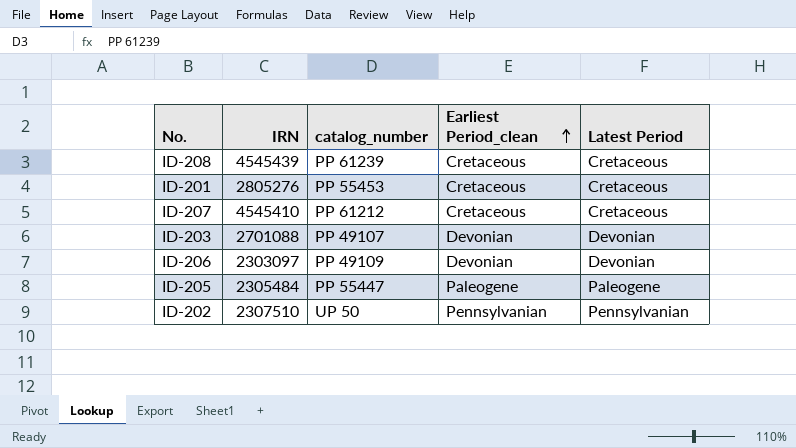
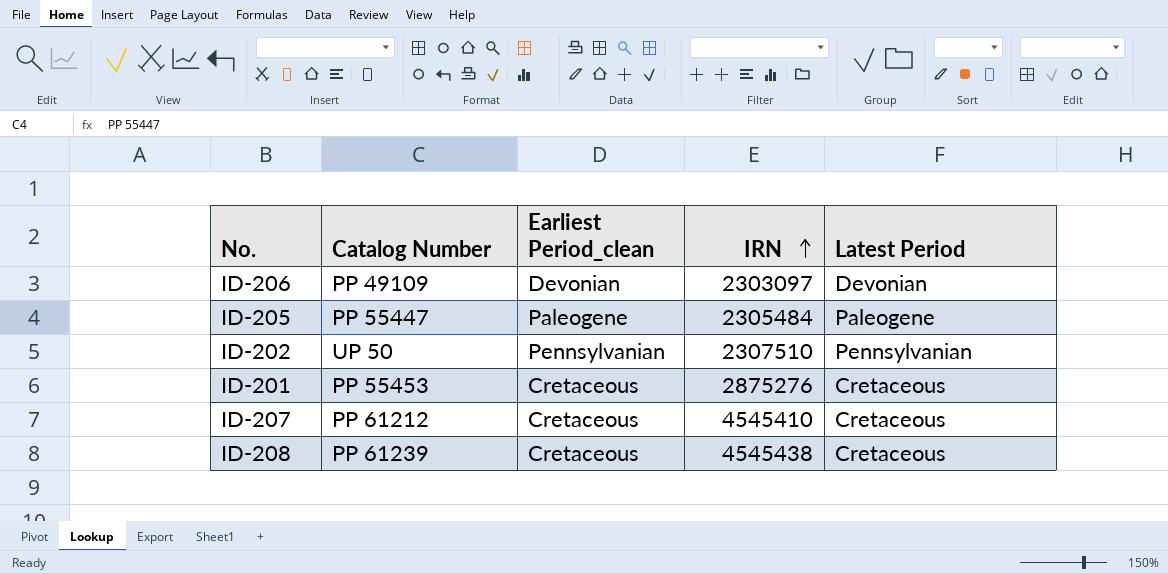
row order: Earliest Period_clean ascending -> IRN ascending
column name: catalog_number -> Catalog Number
column IRN | position: 2 -> 4
row ID-203: 2701088 | PP 49107 | Devonian | Devonian -> none
ID-201 | IRN: 2805276 -> 2875276
ID-208 | IRN: 4545439 -> 4545438

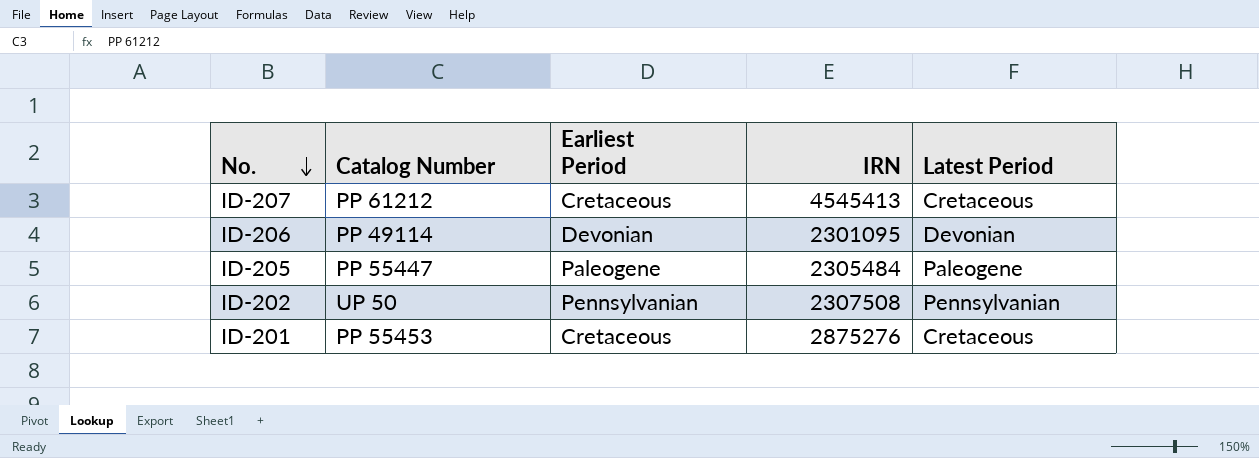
row order: IRN ascending -> No. descending
column name: Earliest Period_clean -> Earliest Period
row ID-208: PP 61239 | Cretaceous | 4545438 | Cretaceous -> none
ID-207 | IRN: 4545410 -> 4545413
ID-206 | Catalog Number: PP 49109 -> PP 49114
ID-206 | IRN: 2303097 -> 2301095
ID-202 | IRN: 2307510 -> 2307508

